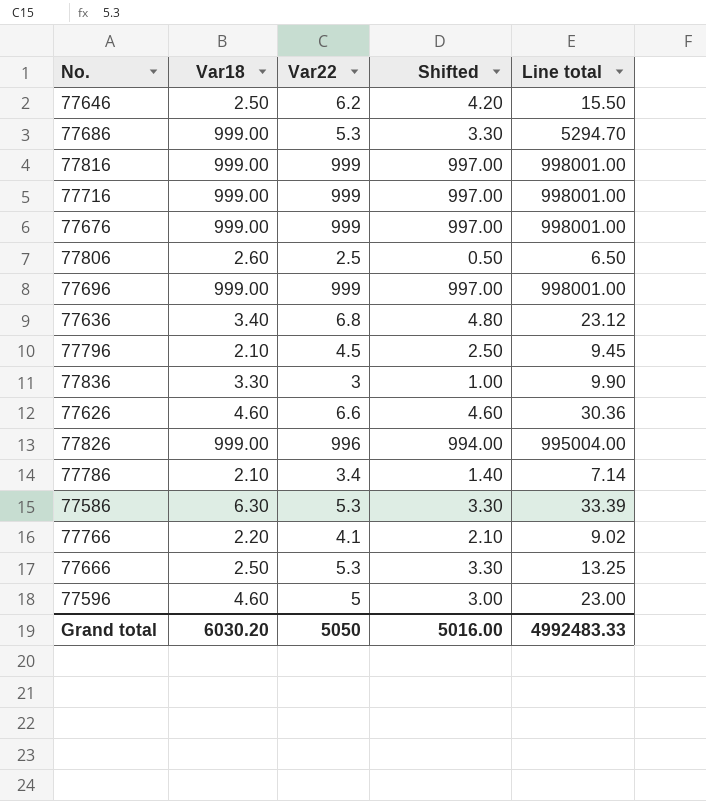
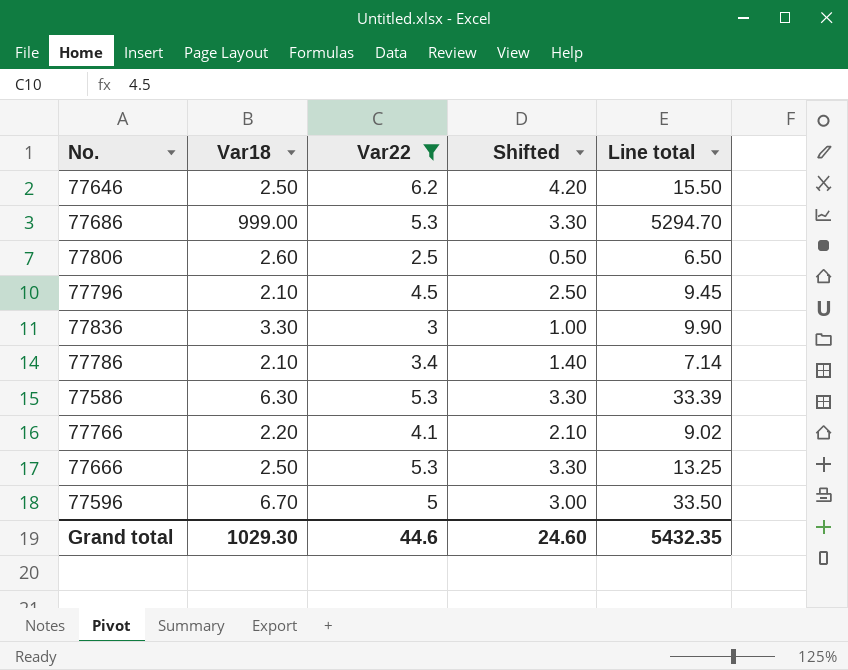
filter: none -> Var22 <= 6.2
77596 | Var18: 4.60 -> 6.70
77596 | Line total: 23.00 -> 33.50
Grand total | Var18: 6030.20 -> 1029.30
Grand total | Var22: 5050 -> 44.6
Grand total | Shifted: 5016.00 -> 24.60
Grand total | Line total: 4992483.33 -> 5432.35

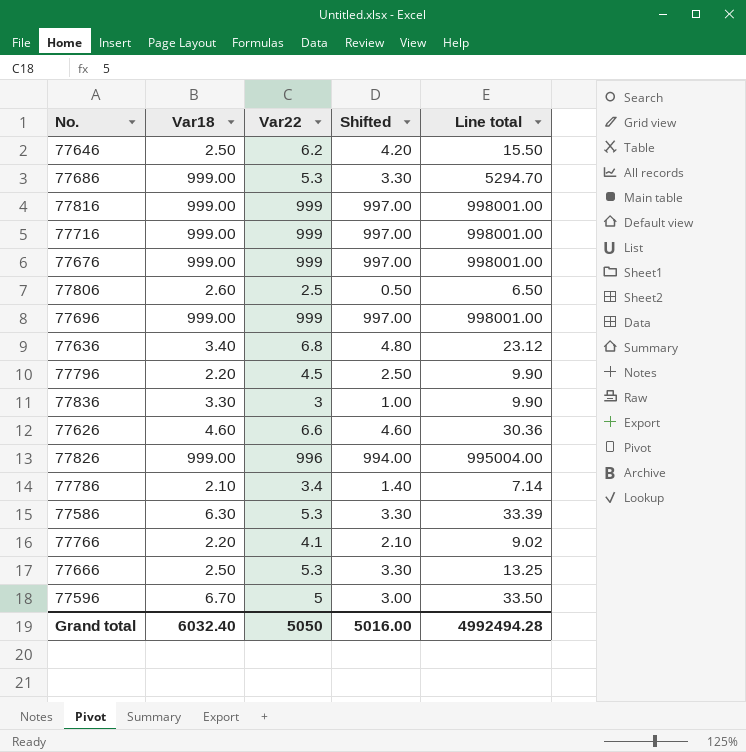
filter: Var22 <= 6.2 -> none
77796 | Var18: 2.10 -> 2.20
77796 | Line total: 9.45 -> 9.90
Grand total | Var18: 1029.30 -> 6032.40
Grand total | Var22: 44.6 -> 5050
Grand total | Shifted: 24.60 -> 5016.00
Grand total | Line total: 5432.35 -> 4992494.28

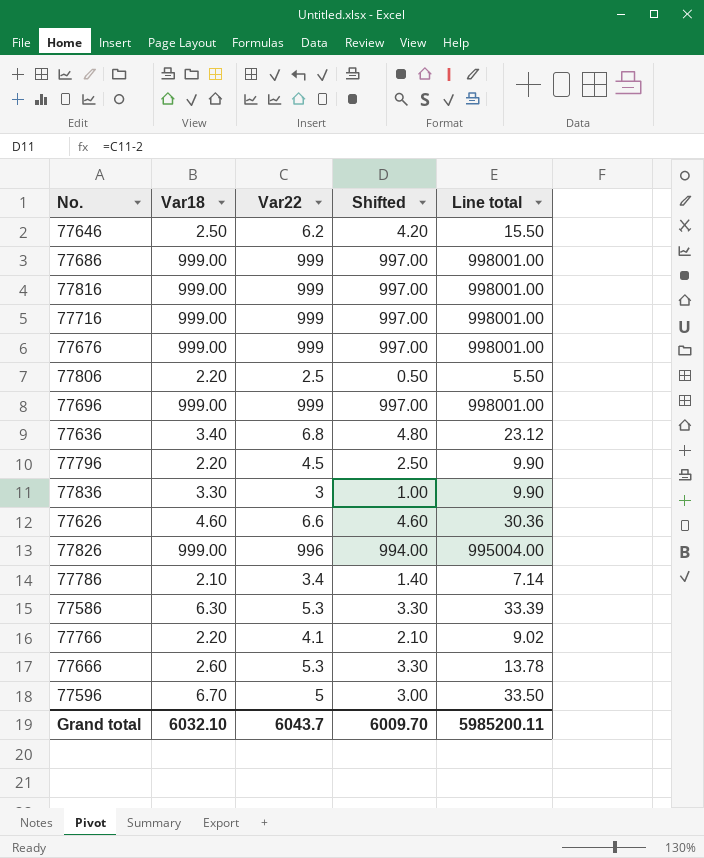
77686 | Var22: 5.3 -> 999
77686 | Shifted: 3.30 -> 997.00
77686 | Line total: 5294.70 -> 998001.00
77806 | Var18: 2.60 -> 2.20
77806 | Line total: 6.50 -> 5.50
77666 | Var18: 2.50 -> 2.60
77666 | Line total: 13.25 -> 13.78
Grand total | Var18: 6032.40 -> 6032.10
Grand total | Var22: 5050 -> 6043.7
Grand total | Shifted: 5016.00 -> 6009.70
Grand total | Line total: 4992494.28 -> 5985200.11

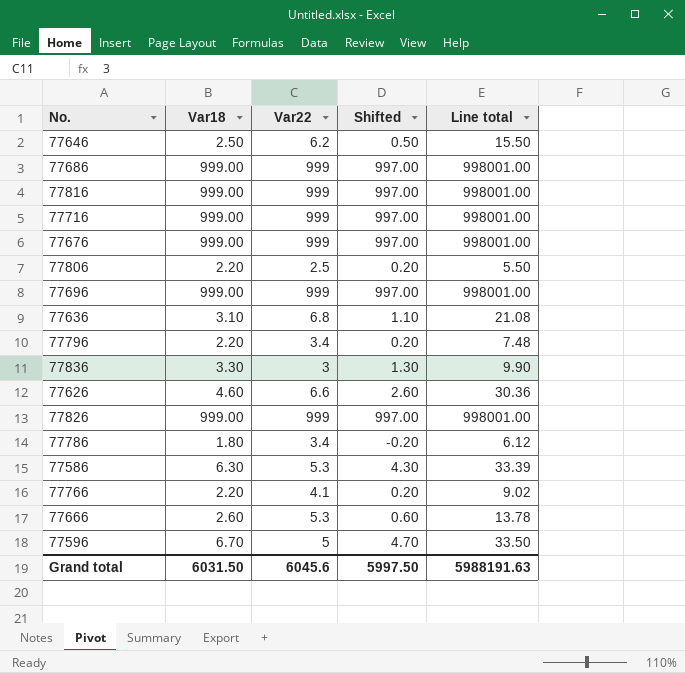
column Shifted | formula: [Var22] - 2 -> [Var18] - 2
77636 | Var18: 3.40 -> 3.10
77636 | Line total: 23.12 -> 21.08
77796 | Var22: 4.5 -> 3.4
77796 | Line total: 9.90 -> 7.48
77826 | Var22: 996 -> 999
77826 | Line total: 995004.00 -> 998001.00
77786 | Var18: 2.10 -> 1.80
77786 | Line total: 7.14 -> 6.12
Grand total | Var18: 6032.10 -> 6031.50
Grand total | Var22: 6043.7 -> 6045.6
Grand total | Shifted: 6009.70 -> 5997.50
Grand total | Line total: 5985200.11 -> 5988191.63

